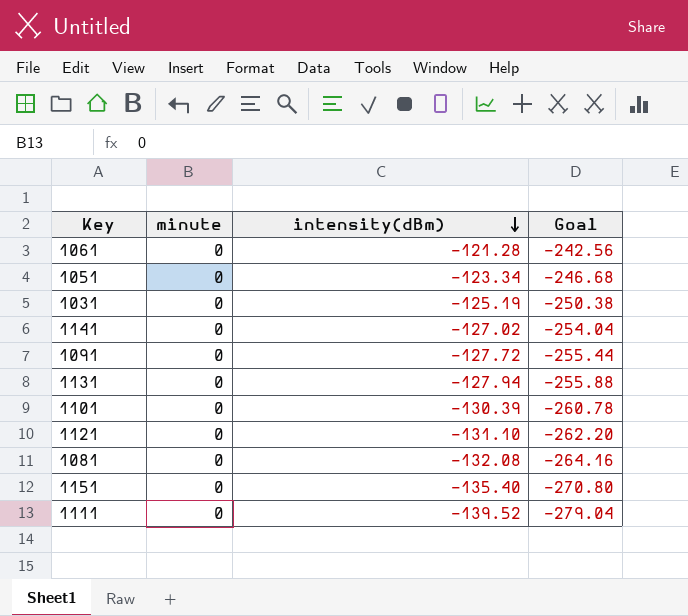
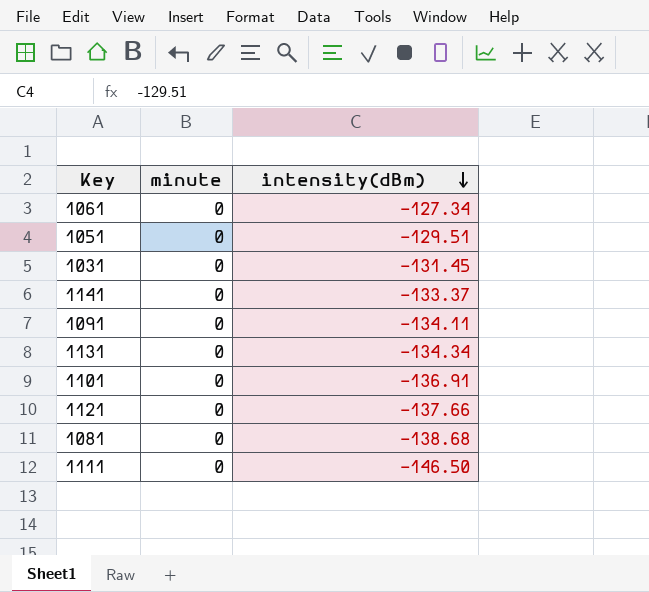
column Goal | formula: [intensity(dBm)] * 2 -> none
row 1151: 0 | -135.40 | -270.80 -> none
1061 | intensity(dBm): -121.28 -> -127.34
1051 | intensity(dBm): -123.34 -> -129.51
1031 | intensity(dBm): -125.19 -> -131.45
1141 | intensity(dBm): -127.02 -> -133.37
1091 | intensity(dBm): -127.72 -> -134.11
1131 | intensity(dBm): -127.94 -> -134.34
1101 | intensity(dBm): -130.39 -> -136.91
1121 | intensity(dBm): -131.10 -> -137.66
1081 | intensity(dBm): -132.08 -> -138.68
1111 | intensity(dBm): -139.52 -> -146.50

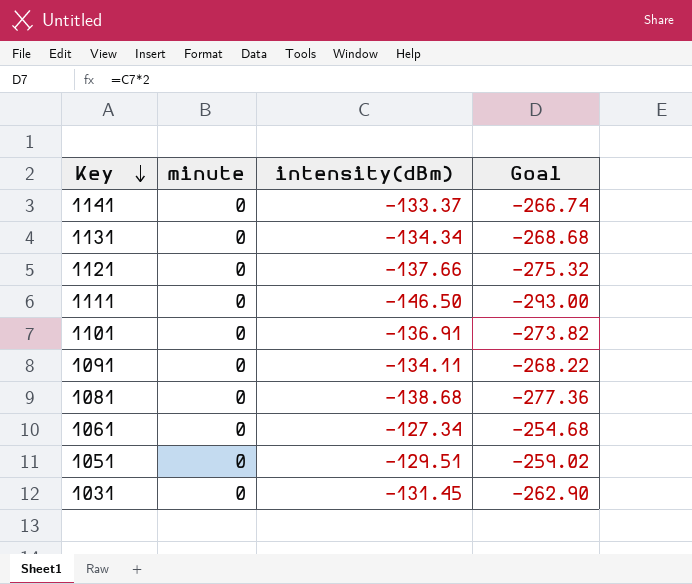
row order: intensity(dBm) descending -> Key descending
column Goal | formula: none -> [intensity(dBm)] * 2

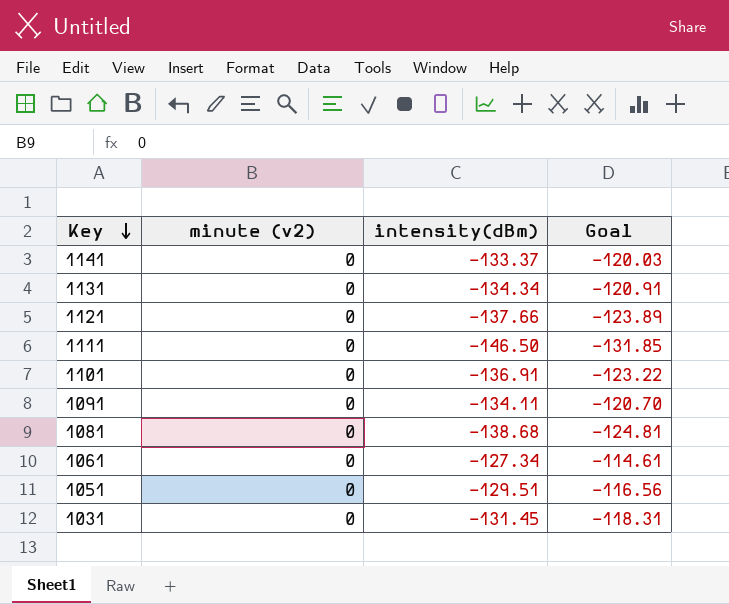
column name: minute -> minute (v2)
column Goal | formula: [intensity(dBm)] * 2 -> [intensity(dBm)] * 0.9

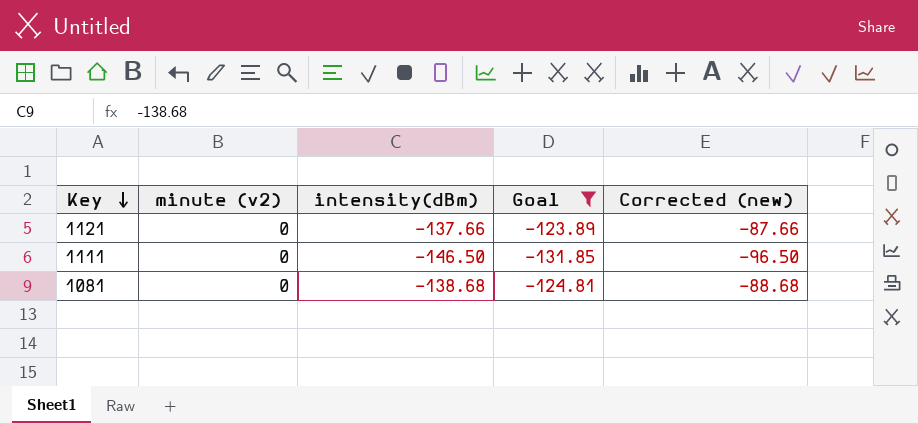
filter: none -> Goal <= -123.89
column Corrected (new) | formula: none -> [intensity(dBm)] + 50

